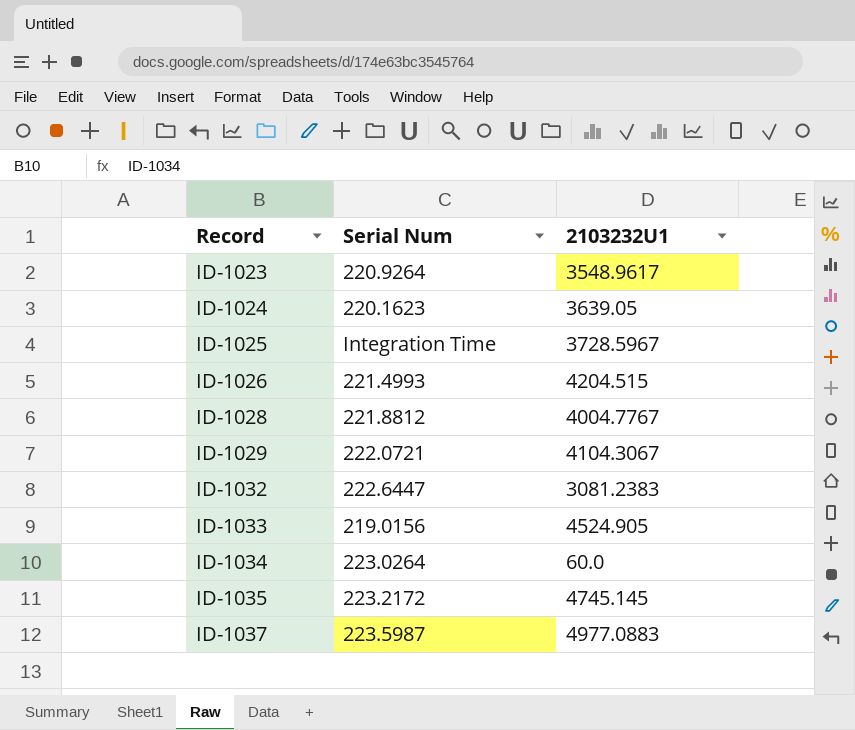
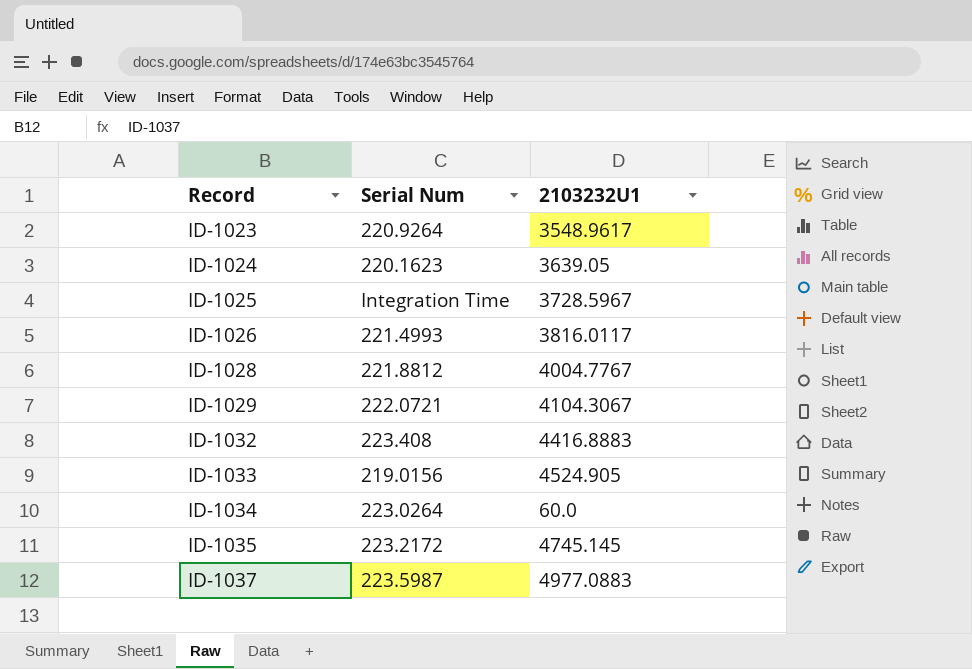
ID-1026 | 2103232U1: 4204.515 -> 3816.0117
ID-1032 | Serial Num: 222.6447 -> 223.408
ID-1032 | 2103232U1: 3081.2383 -> 4416.8883

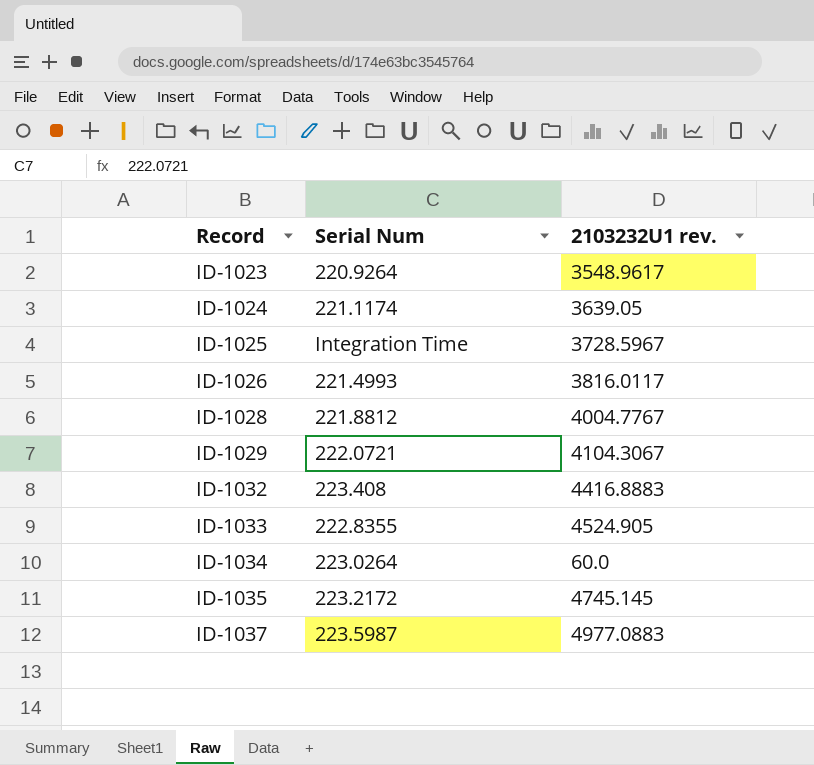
column name: 2103232U1 -> 2103232U1 rev.
ID-1024 | Serial Num: 220.1623 -> 221.1174
ID-1033 | Serial Num: 219.0156 -> 222.8355

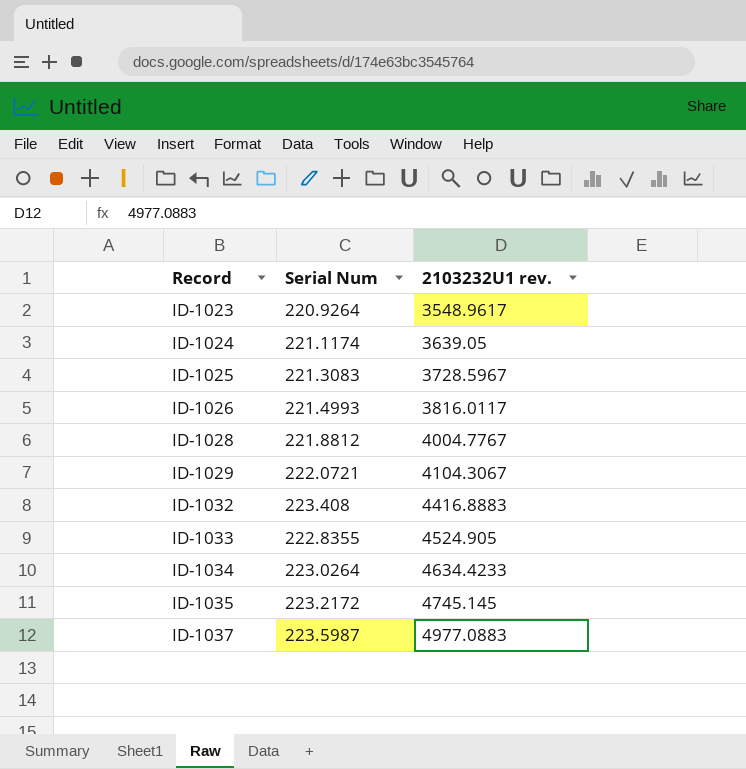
ID-1025 | Serial Num: Integration Time -> 221.3083
ID-1034 | 2103232U1 rev.: 60.0 -> 4634.4233

